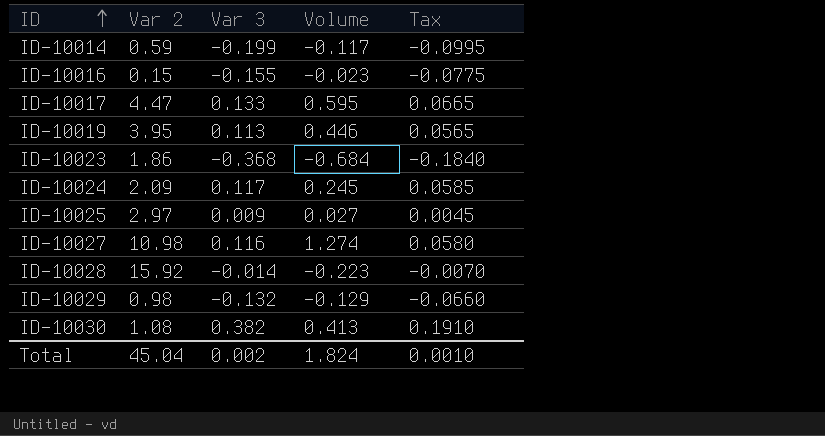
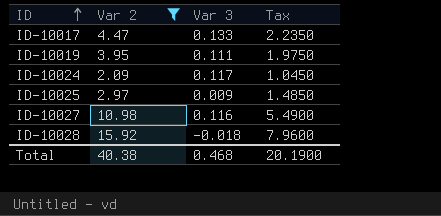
filter: none -> Var 2 >= 2.09
column Volume | formula: [Var 2] * [Var 3] -> none
column Tax | formula: [Var 3] * 0.5 -> [Var 2] * 0.5
ID-10019 | Var 3: 0.113 -> 0.111
ID-10028 | Var 3: -0.014 -> -0.018
Total | Var 2: 45.04 -> 40.38
Total | Var 3: 0.002 -> 0.468
Total | Tax: 0.0010 -> 20.1900

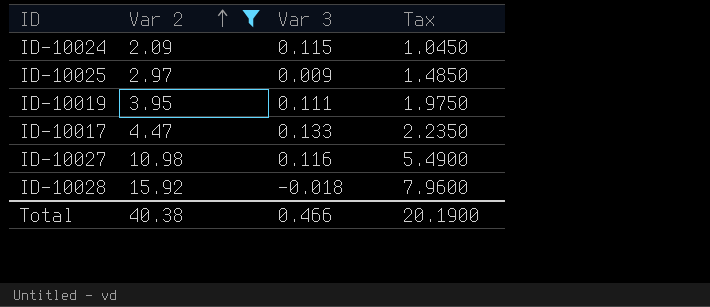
row order: ID ascending -> Var 2 ascending
ID-10024 | Var 3: 0.117 -> 0.115
Total | Var 3: 0.468 -> 0.466

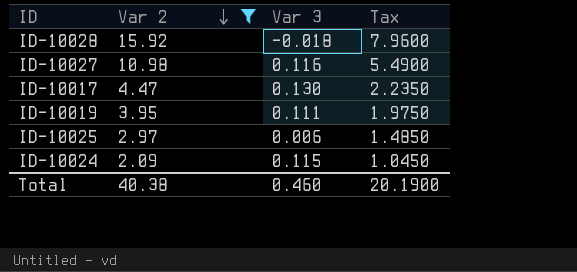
row order: Var 2 ascending -> Var 2 descending
ID-10017 | Var 3: 0.133 -> 0.130
ID-10025 | Var 3: 0.009 -> 0.006
Total | Var 3: 0.466 -> 0.460

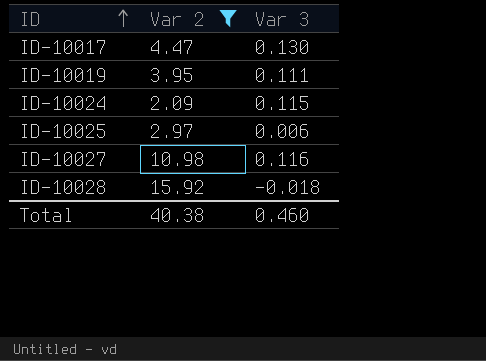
row order: Var 2 descending -> ID ascending
column Tax | formula: [Var 2] * 0.5 -> none

